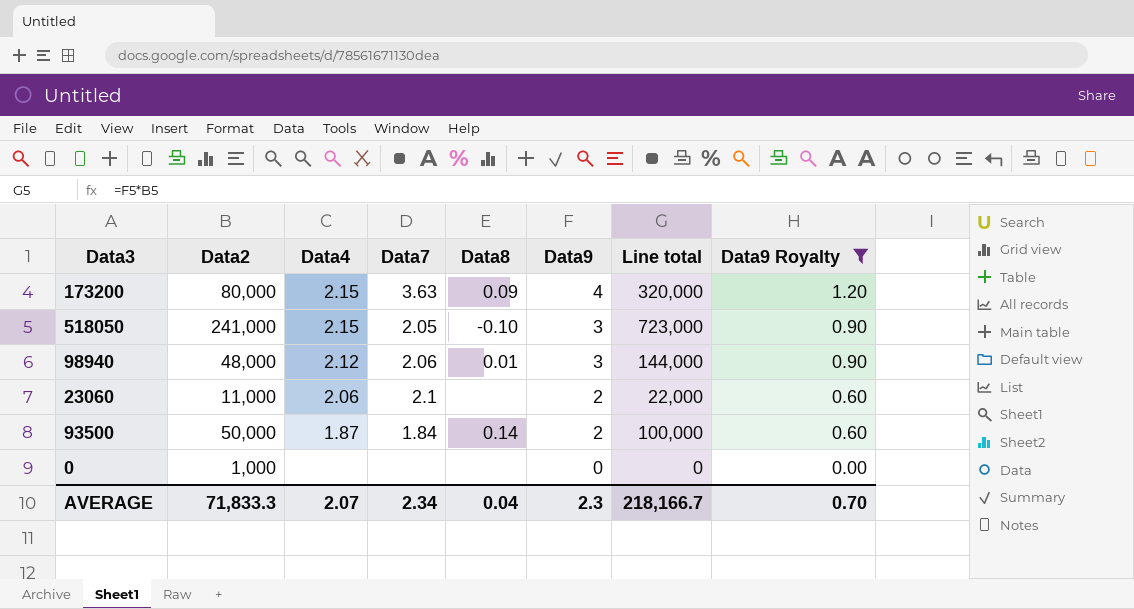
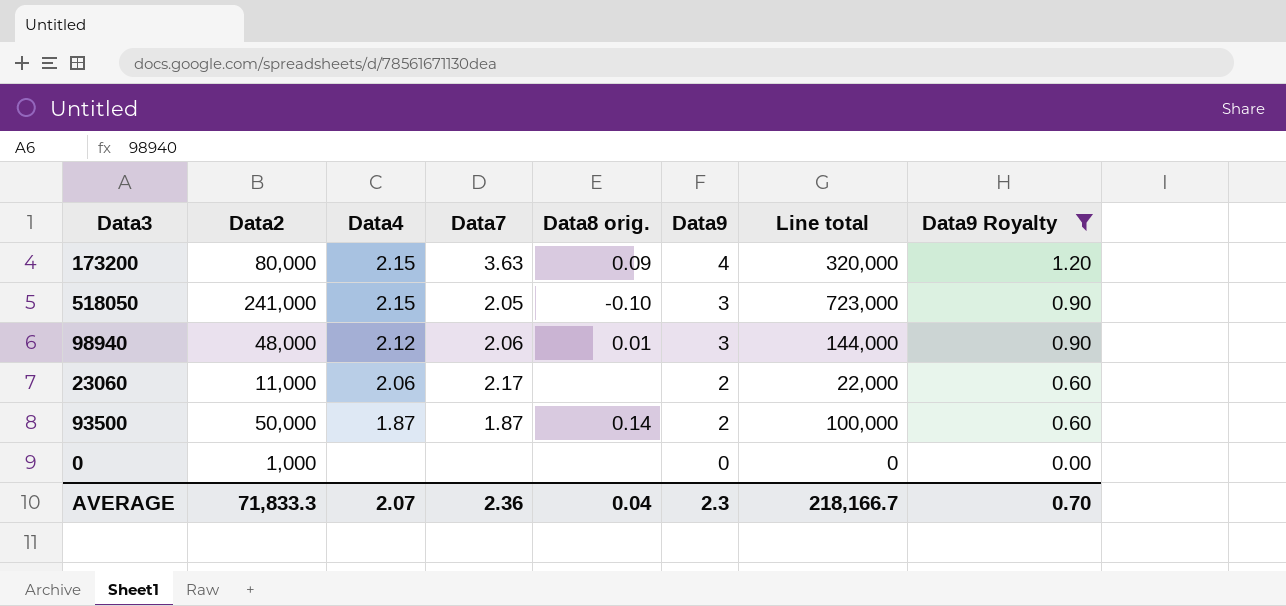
column name: Data8 -> Data8 orig.
23060 | Data7: 2.1 -> 2.17
93500 | Data7: 1.84 -> 1.87
AVERAGE | Data7: 2.34 -> 2.36

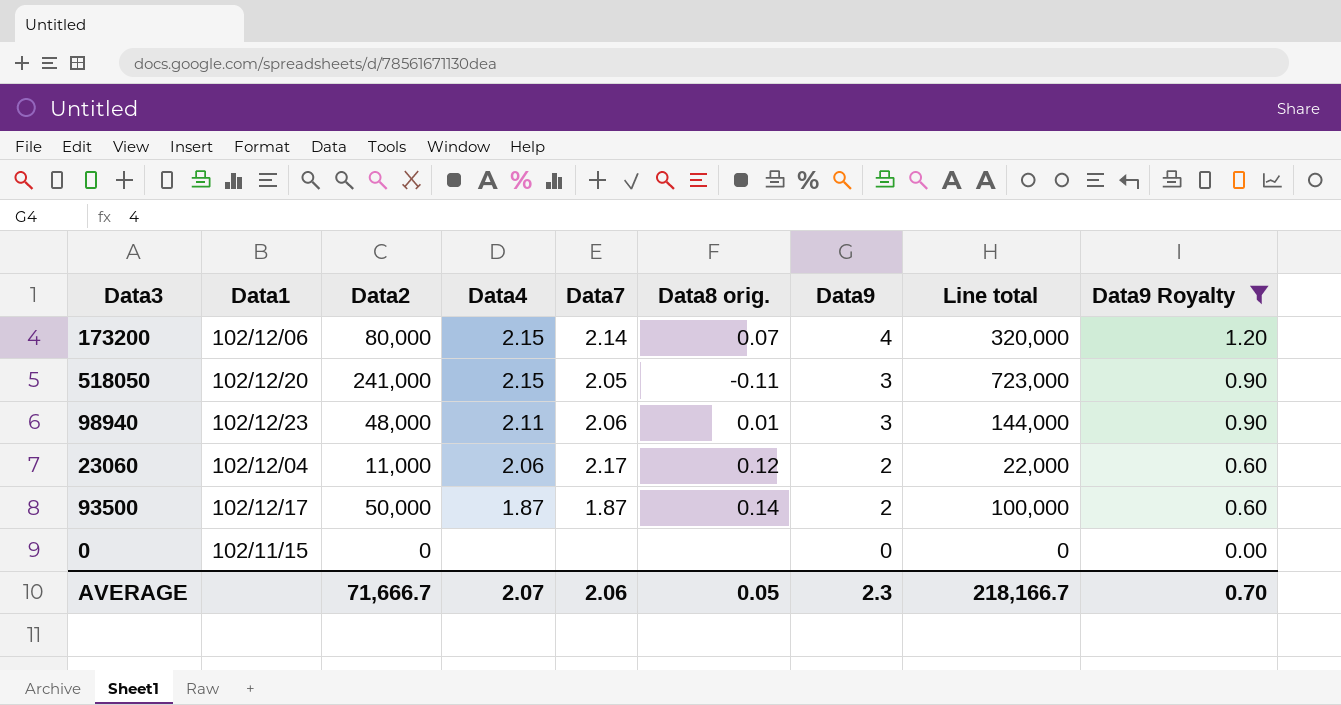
column Data1 | position: none -> 2
173200 | Data7: 3.63 -> 2.14
173200 | Data8 orig.: 0.09 -> 0.07
518050 | Data8 orig.: -0.10 -> -0.11
98940 | Data4: 2.12 -> 2.11
23060 | Data8 orig.: none -> 0.12
0 | Data2: 1,000 -> 0
AVERAGE | Data2: 71,833.3 -> 71,666.7
AVERAGE | Data7: 2.36 -> 2.06
AVERAGE | Data8 orig.: 0.04 -> 0.05

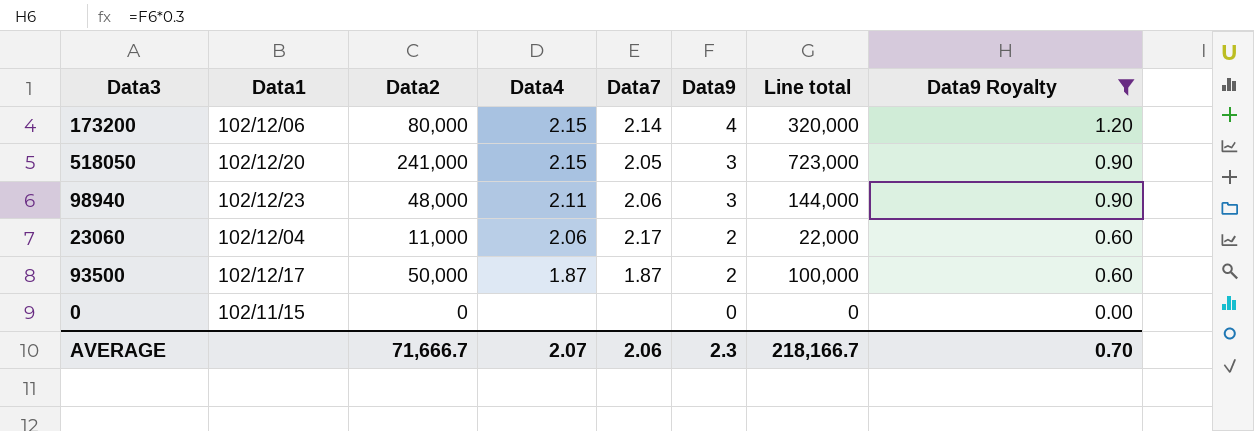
column Data8 orig. | position: 6 -> none

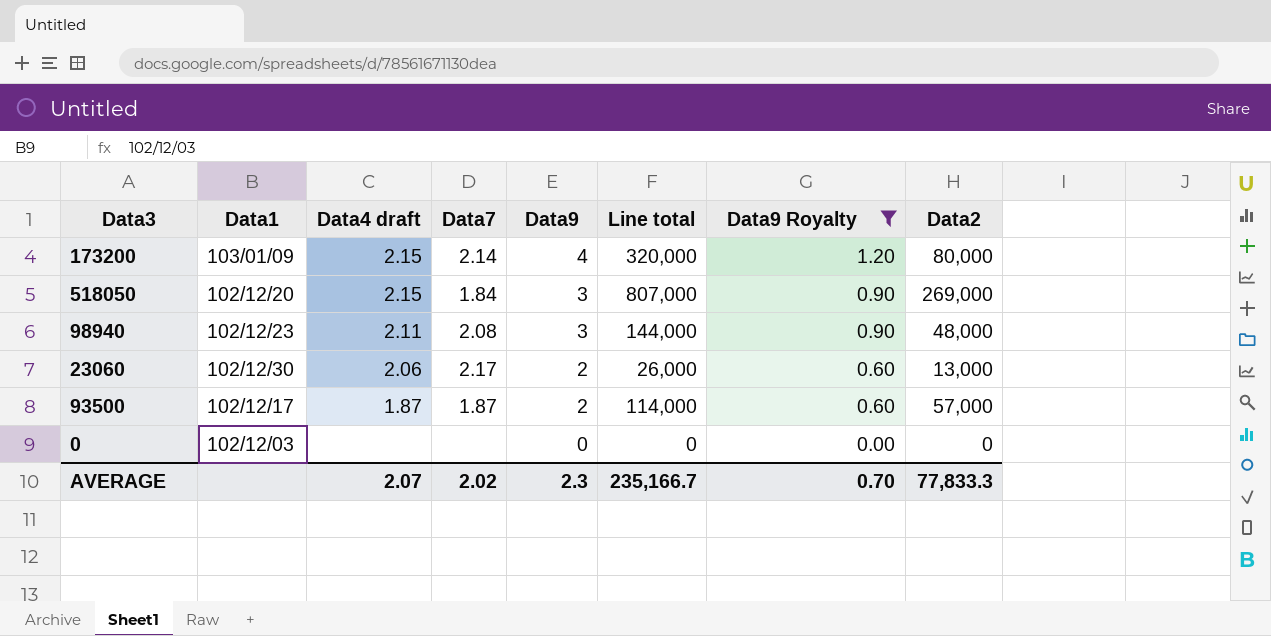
column name: Data4 -> Data4 draft
column Data2 | position: 3 -> 8
173200 | Data1: 102/12/06 -> 103/01/09
518050 | Data7: 2.05 -> 1.84
518050 | Line total: 723,000 -> 807,000
518050 | Data2: 241,000 -> 269,000
98940 | Data7: 2.06 -> 2.08
23060 | Data1: 102/12/04 -> 102/12/30
23060 | Line total: 22,000 -> 26,000
23060 | Data2: 11,000 -> 13,000
93500 | Line total: 100,000 -> 114,000
93500 | Data2: 50,000 -> 57,000
0 | Data1: 102/11/15 -> 102/12/03
AVERAGE | Data7: 2.06 -> 2.02
AVERAGE | Line total: 218,166.7 -> 235,166.7
AVERAGE | Data2: 71,666.7 -> 77,833.3

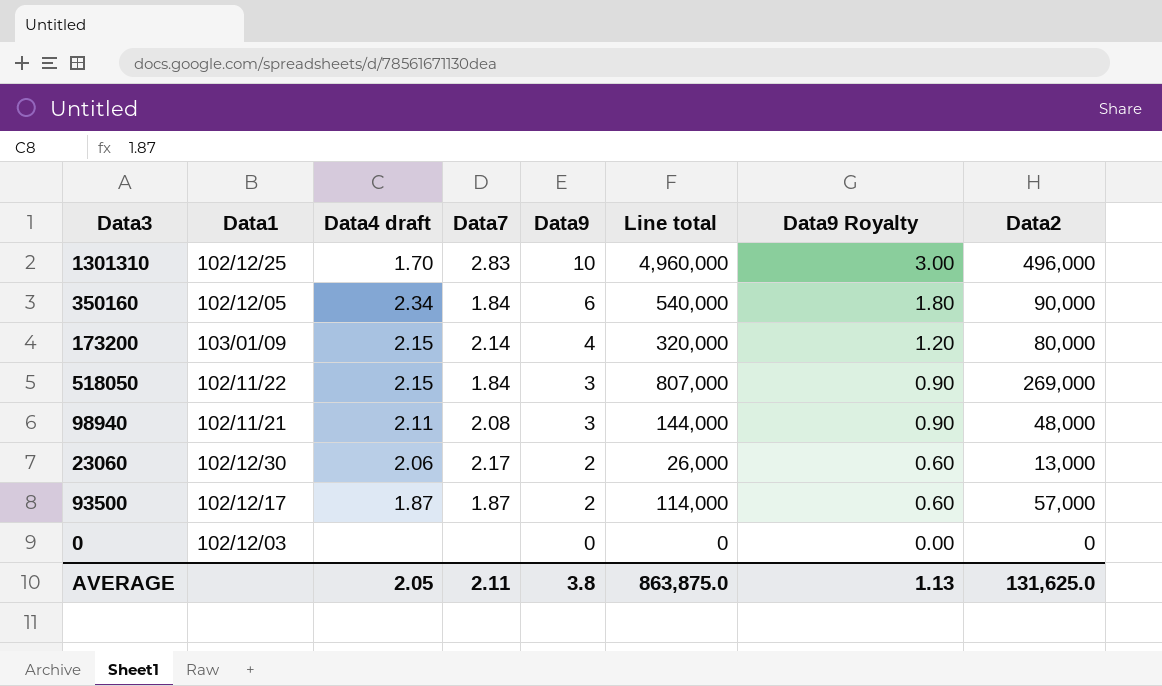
filter: Data9 Royalty <= 1.20 -> none
518050 | Data1: 102/12/20 -> 102/11/22
98940 | Data1: 102/12/23 -> 102/11/21
AVERAGE | Data4 draft: 2.07 -> 2.05
AVERAGE | Data7: 2.02 -> 2.11
AVERAGE | Data9: 2.3 -> 3.8
AVERAGE | Line total: 235,166.7 -> 863,875.0
AVERAGE | Data9 Royalty: 0.70 -> 1.13
AVERAGE | Data2: 77,833.3 -> 131,625.0

